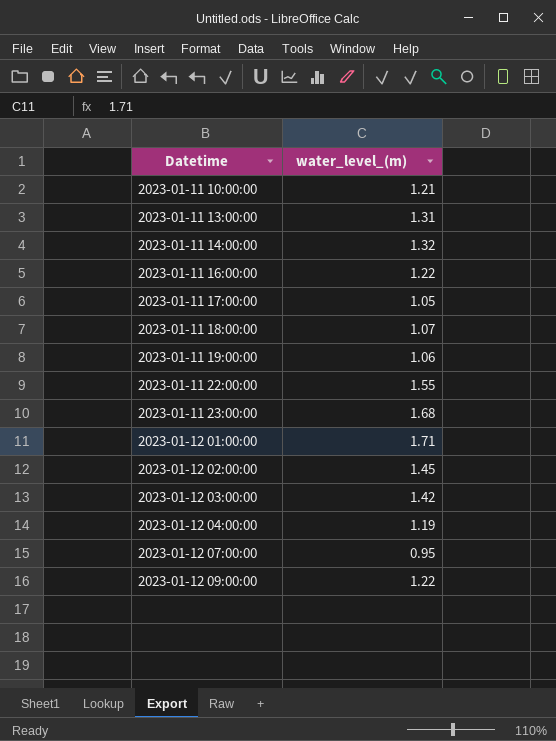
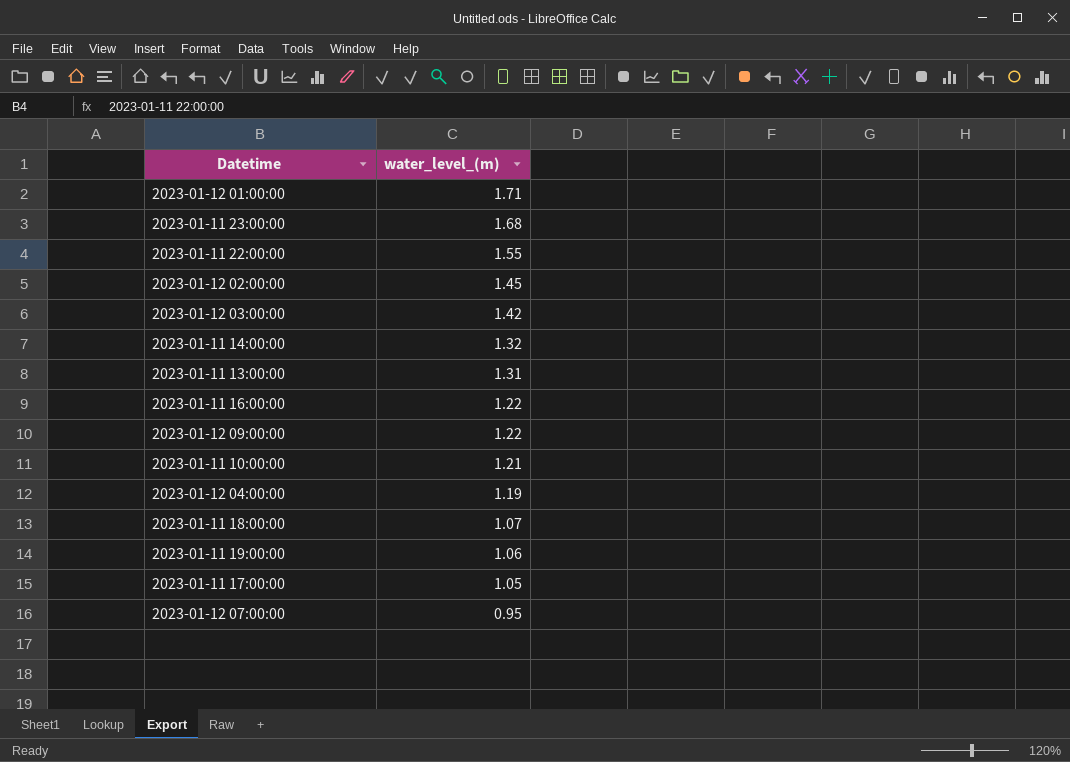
row order: Datetime ascending -> water_level_(m) descending

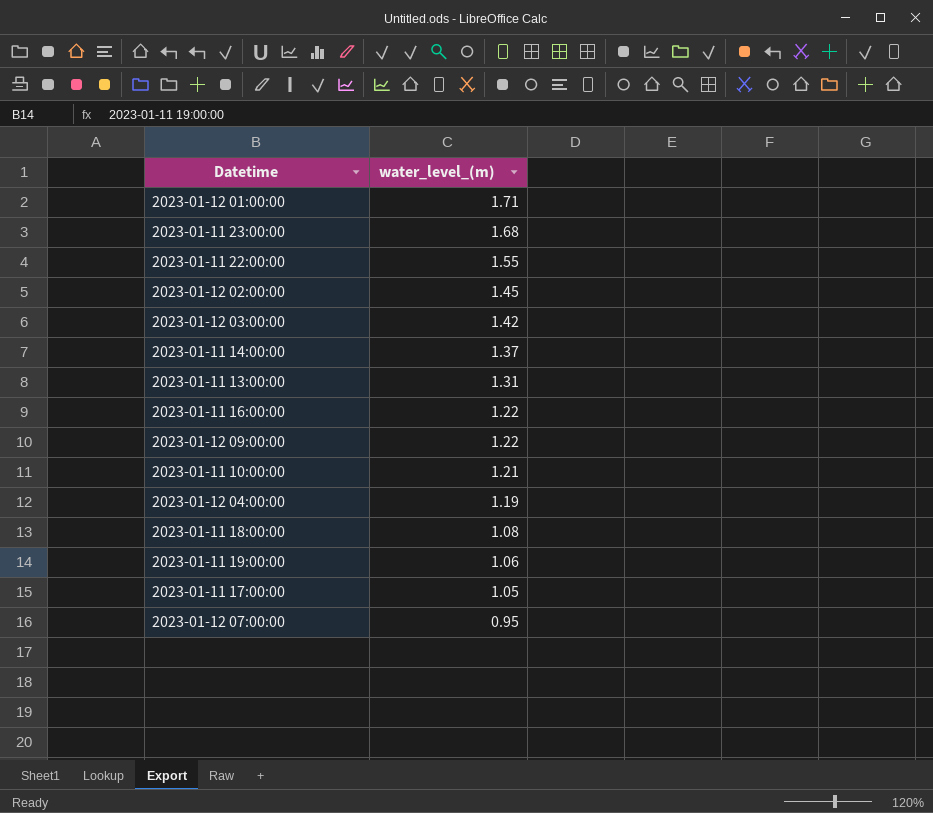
2023-01-11 14:00:00 | water_level_(m): 1.32 -> 1.37
2023-01-11 18:00:00 | water_level_(m): 1.07 -> 1.08

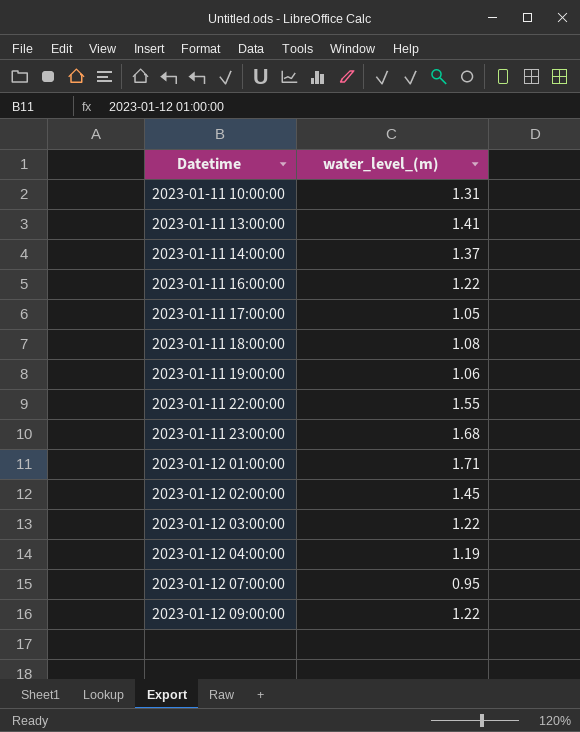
row order: water_level_(m) descending -> Datetime ascending
2023-01-11 10:00:00 | water_level_(m): 1.21 -> 1.31
2023-01-11 13:00:00 | water_level_(m): 1.31 -> 1.41
2023-01-12 03:00:00 | water_level_(m): 1.42 -> 1.22

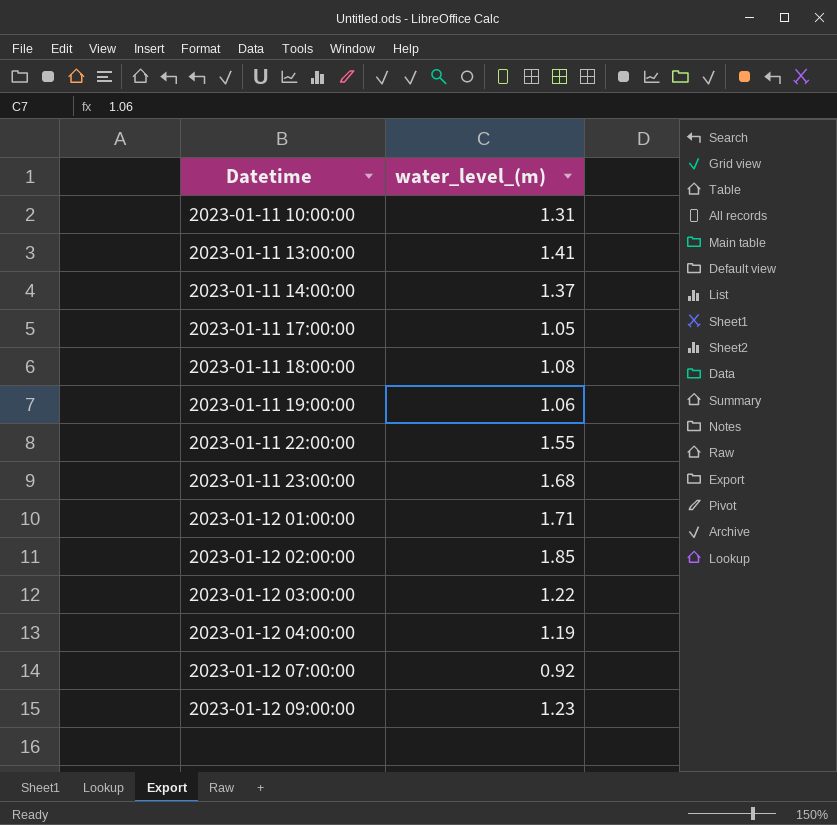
row 2023-01-11 16:00:00: 1.22 -> none
2023-01-12 02:00:00 | water_level_(m): 1.45 -> 1.85
2023-01-12 07:00:00 | water_level_(m): 0.95 -> 0.92
2023-01-12 09:00:00 | water_level_(m): 1.22 -> 1.23

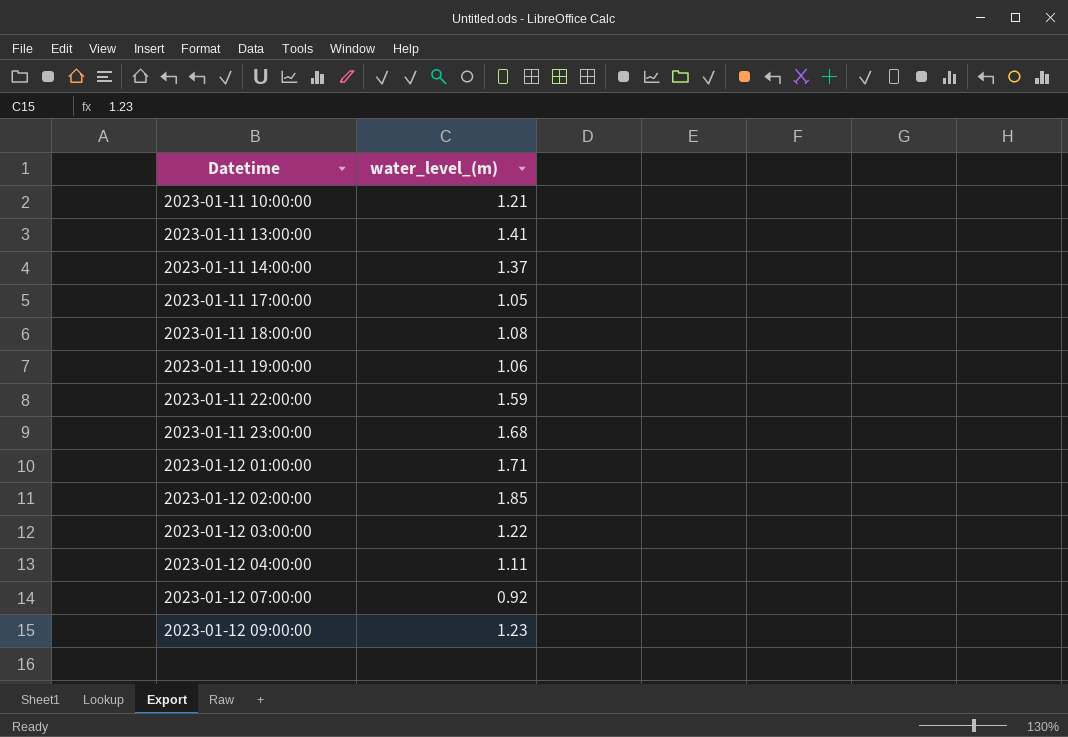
2023-01-11 10:00:00 | water_level_(m): 1.31 -> 1.21
2023-01-11 22:00:00 | water_level_(m): 1.55 -> 1.59
2023-01-12 04:00:00 | water_level_(m): 1.19 -> 1.11

